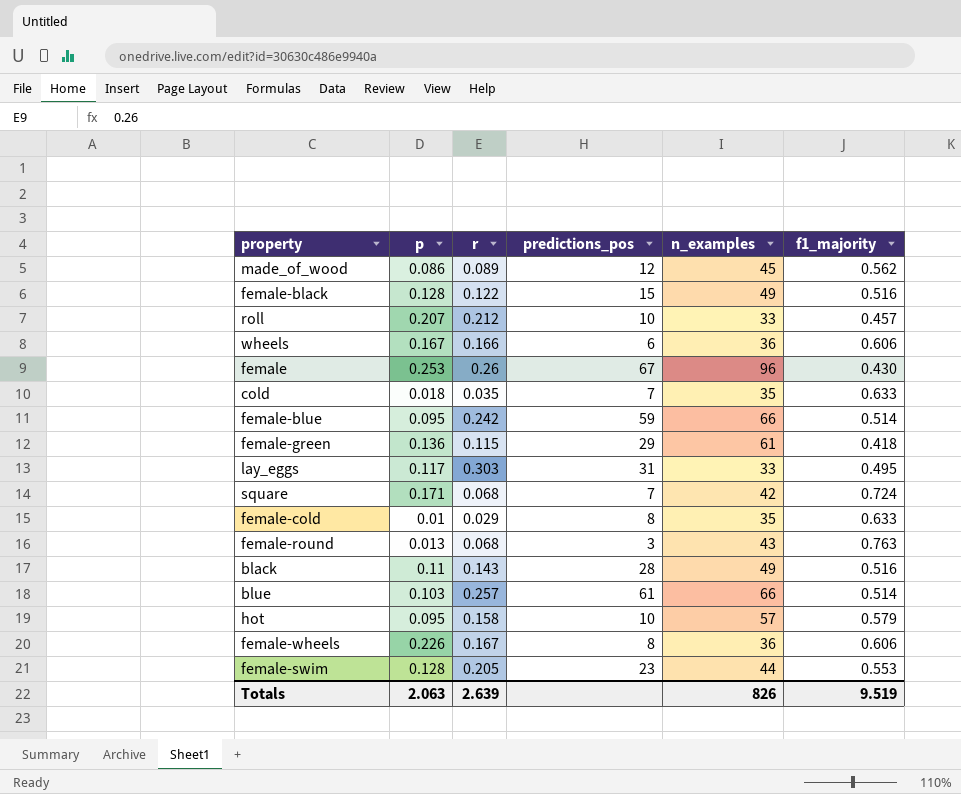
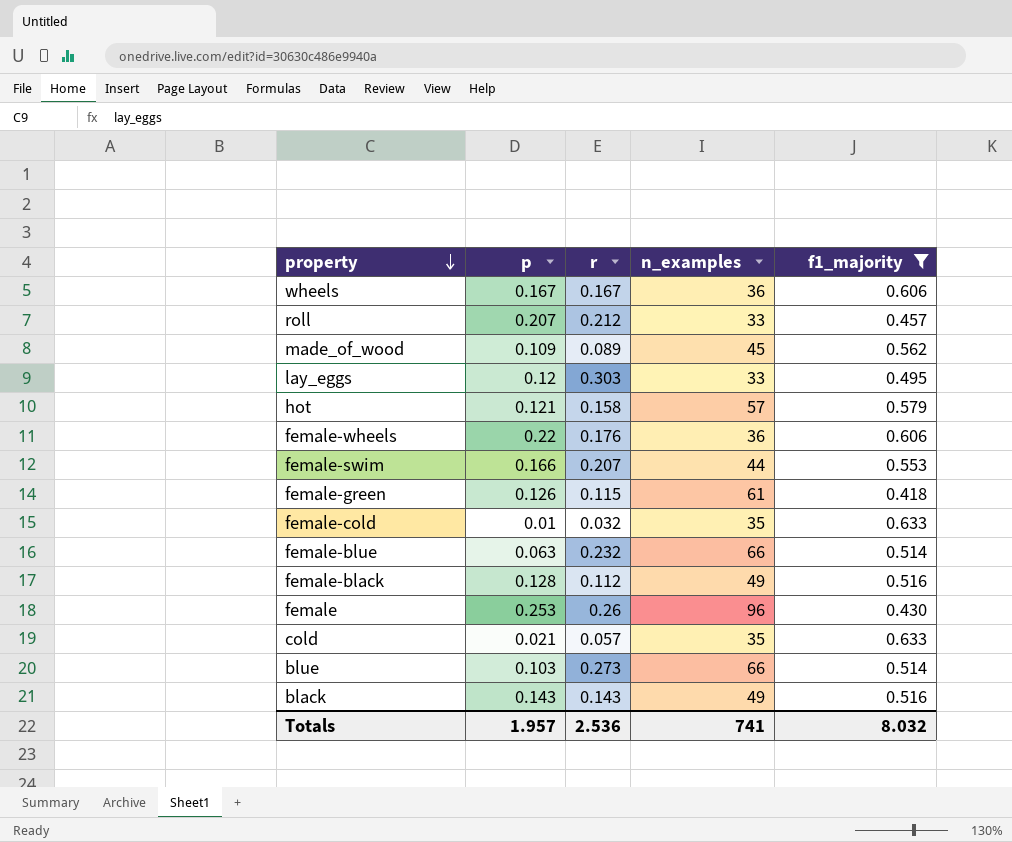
filter: none -> f1_majority <= 0.633
row order: none -> property descending
column predictions_pos | position: 4 -> none
wheels | r: 0.166 -> 0.167
made_of_wood | p: 0.086 -> 0.109
lay_eggs | p: 0.117 -> 0.12
hot | p: 0.095 -> 0.121
female-wheels | p: 0.226 -> 0.22
female-wheels | r: 0.167 -> 0.176
female-swim | p: 0.128 -> 0.166
female-swim | r: 0.205 -> 0.207
female-green | p: 0.136 -> 0.126
female-cold | r: 0.029 -> 0.032
female-blue | p: 0.095 -> 0.063
female-blue | r: 0.242 -> 0.232
female-black | r: 0.122 -> 0.112
cold | p: 0.018 -> 0.021
cold | r: 0.035 -> 0.057
blue | r: 0.257 -> 0.273
black | p: 0.11 -> 0.143
Totals | p: 2.063 -> 1.957
Totals | r: 2.639 -> 2.536
Totals | n_examples: 826 -> 741
Totals | f1_majority: 9.519 -> 8.032

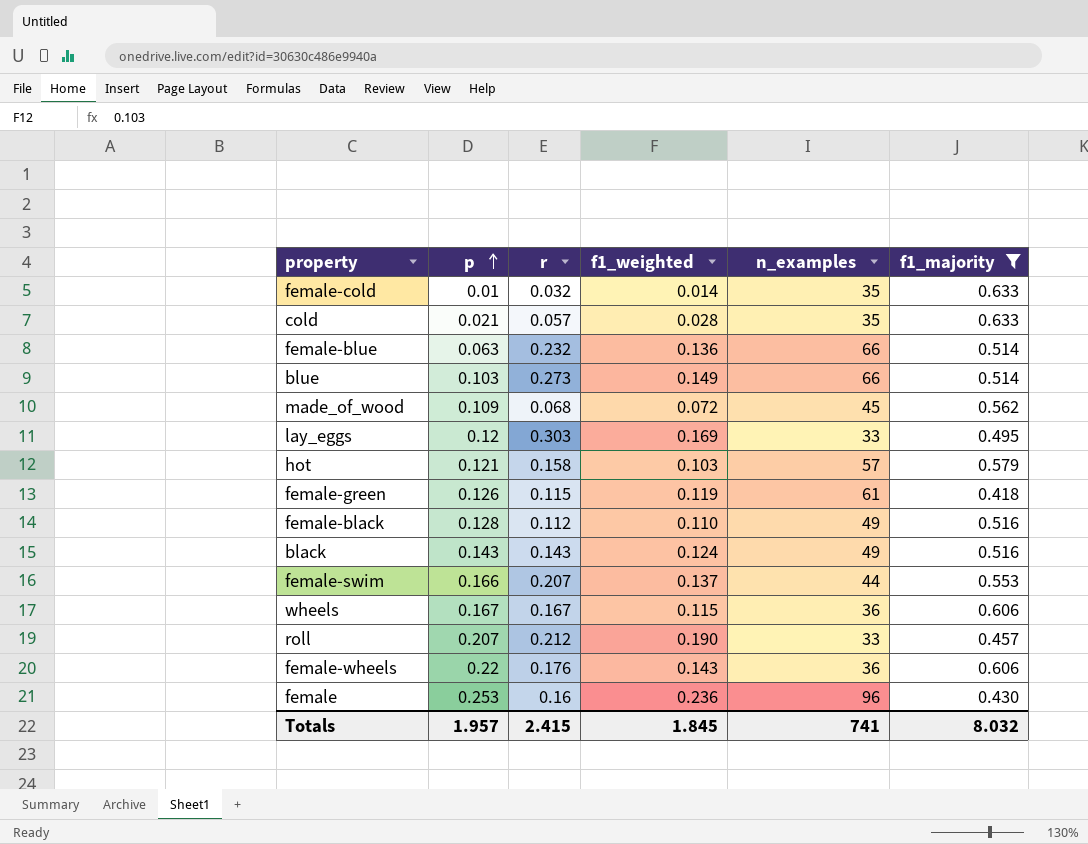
row order: property descending -> p ascending
column f1_weighted | position: none -> 4
made_of_wood | r: 0.089 -> 0.068
female | r: 0.26 -> 0.16
Totals | r: 2.536 -> 2.415

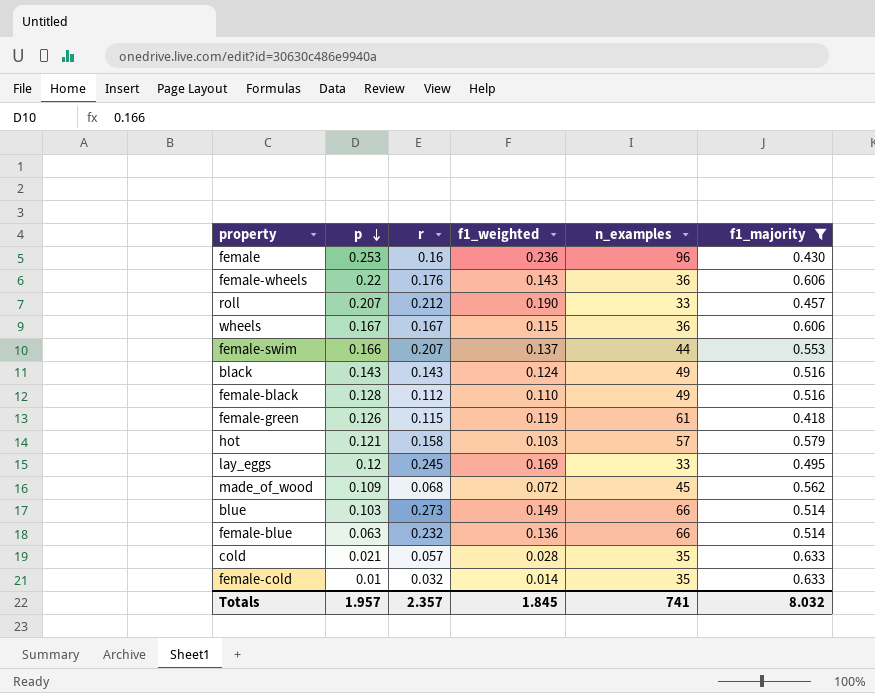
row order: p ascending -> p descending
lay_eggs | r: 0.303 -> 0.245
Totals | r: 2.415 -> 2.357

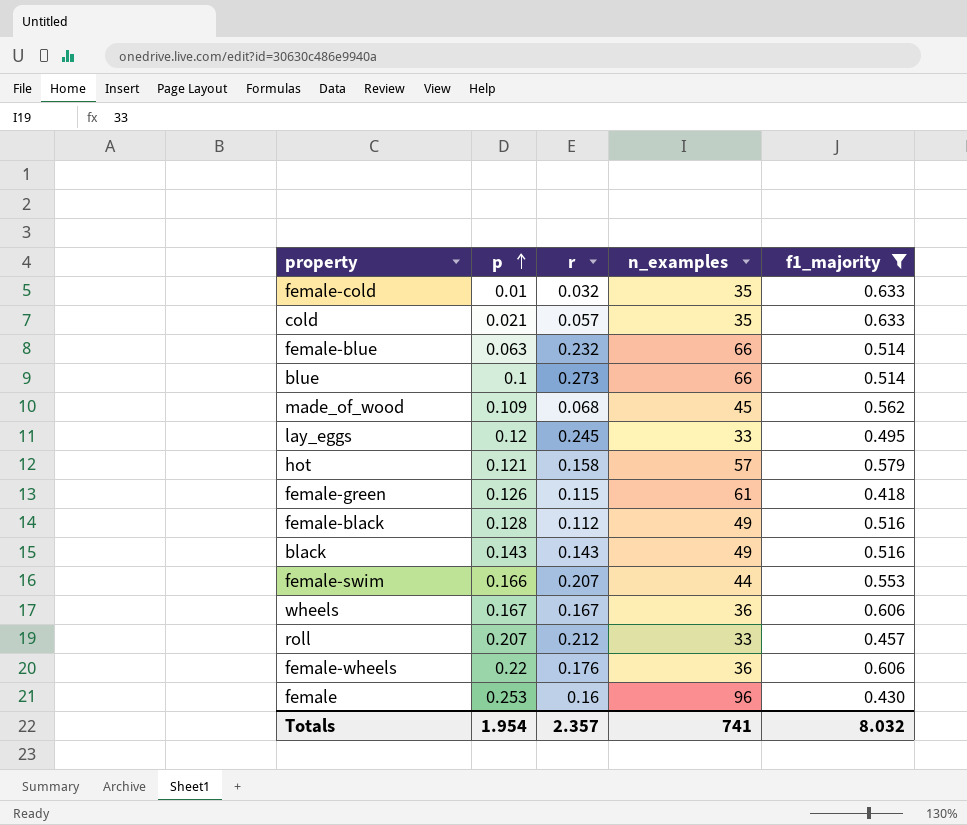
row order: p descending -> p ascending
column f1_weighted | position: 4 -> none
blue | p: 0.103 -> 0.1
Totals | p: 1.957 -> 1.954

